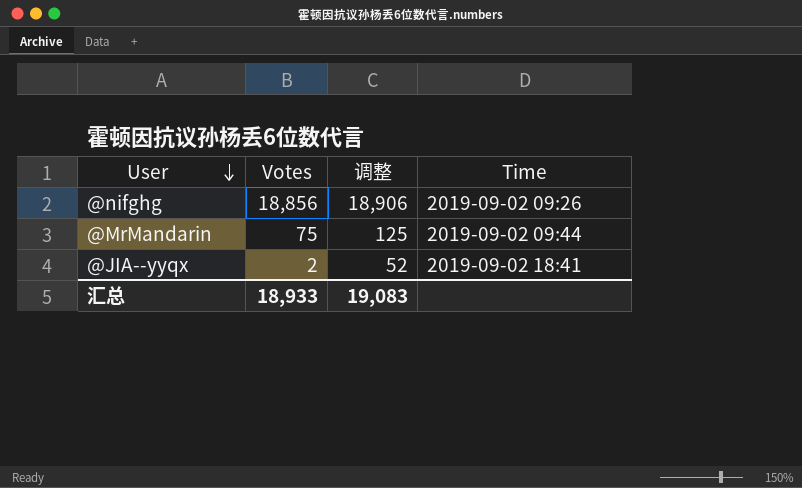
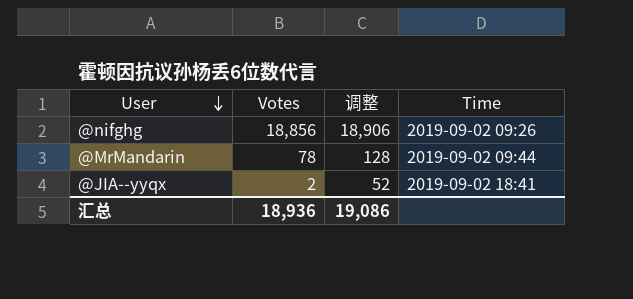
@MrMandarin | Votes: 75 -> 78
@MrMandarin | 调整: 125 -> 128
汇总 | Votes: 18,933 -> 18,936
汇总 | 调整: 19,083 -> 19,086

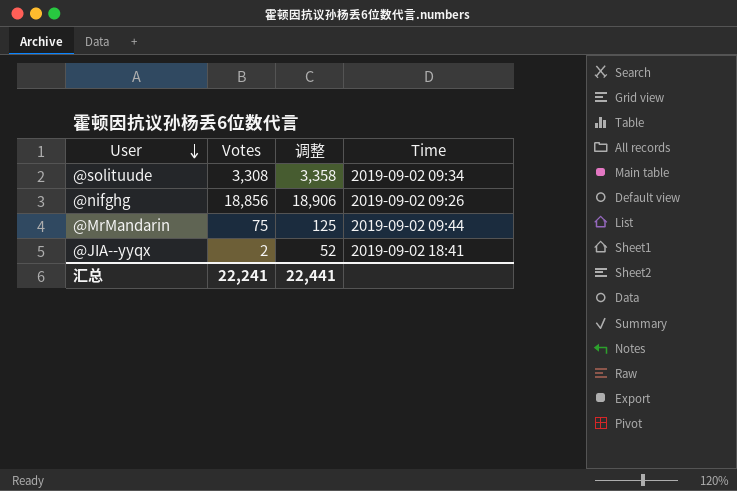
row @solituude: none -> 3,308 | 3,358 | 2019-09-02 09:34
@MrMandarin | Votes: 78 -> 75
@MrMandarin | 调整: 128 -> 125
汇总 | Votes: 18,936 -> 22,241
汇总 | 调整: 19,086 -> 22,441

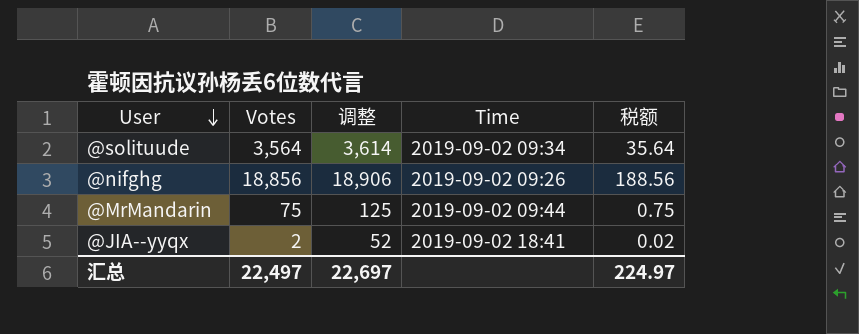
column 税额 | formula: none -> [Votes] * 0.01
@solituude | Votes: 3,308 -> 3,564
@solituude | 调整: 3,358 -> 3,614
汇总 | Votes: 22,241 -> 22,497
汇总 | 调整: 22,441 -> 22,697

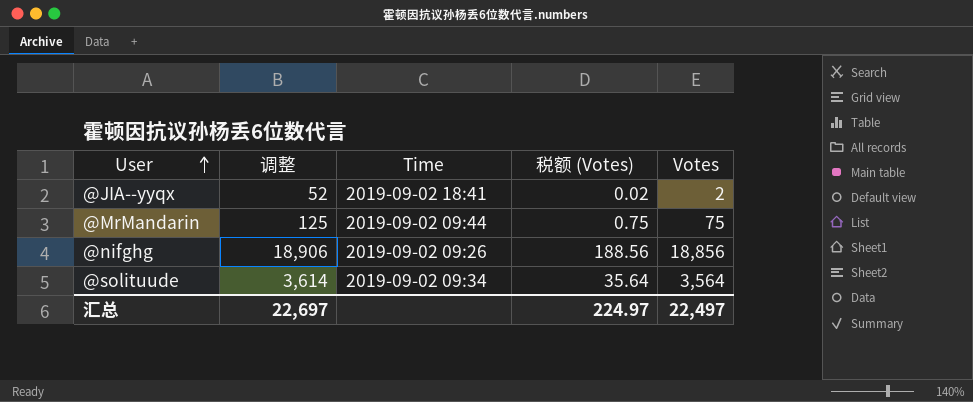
row order: User descending -> User ascending
column name: 税额 -> 税额 (Votes)
column Votes | position: 2 -> 5

